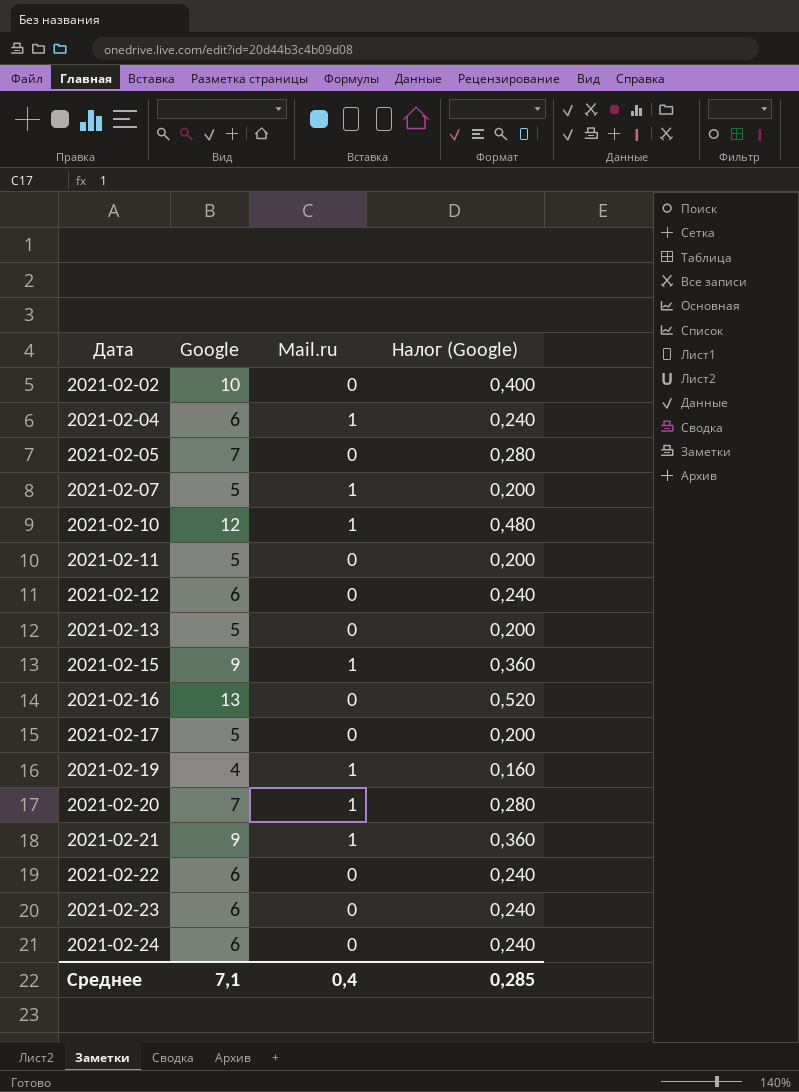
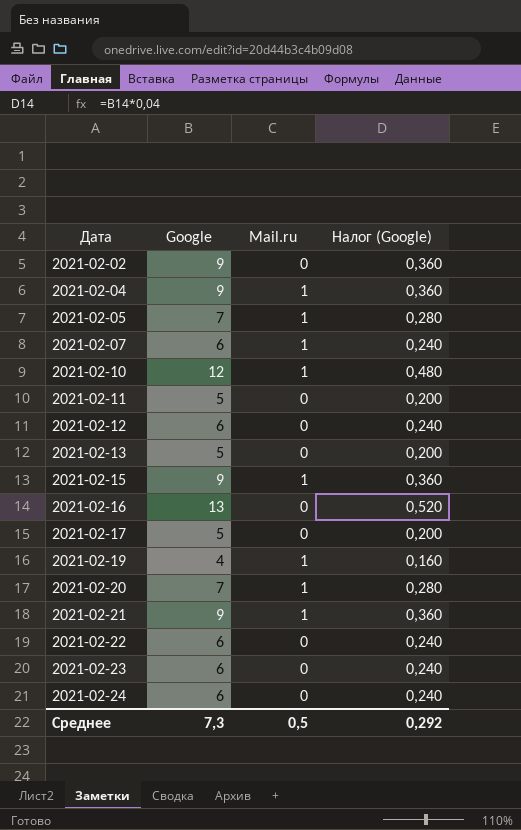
2021-02-02 | Google: 10 -> 9
2021-02-02 | Налог (Google): 0,400 -> 0,360
2021-02-04 | Google: 6 -> 9
2021-02-04 | Налог (Google): 0,240 -> 0,360
2021-02-05 | Mail.ru: 0 -> 1
2021-02-07 | Google: 5 -> 6
2021-02-07 | Налог (Google): 0,200 -> 0,240
Среднее | Google: 7,1 -> 7,3
Среднее | Mail.ru: 0,4 -> 0,5
Среднее | Налог (Google): 0,285 -> 0,292

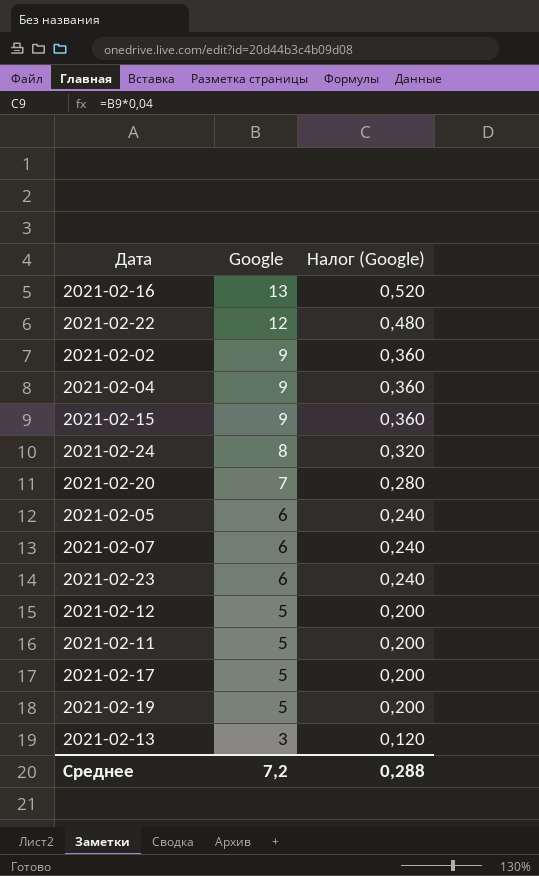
row order: Дата ascending -> Google descending
column Mail.ru | position: 3 -> none
row 2021-02-10: 12 | 1 | 0,480 -> none
row 2021-02-21: 9 | 1 | 0,360 -> none
2021-02-22 | Google: 6 -> 12
2021-02-22 | Налог (Google): 0,240 -> 0,480
2021-02-24 | Google: 6 -> 8
2021-02-24 | Налог (Google): 0,240 -> 0,320
2021-02-05 | Google: 7 -> 6
2021-02-05 | Налог (Google): 0,280 -> 0,240
2021-02-12 | Google: 6 -> 5
2021-02-12 | Налог (Google): 0,240 -> 0,200
2021-02-19 | Google: 4 -> 5
2021-02-19 | Налог (Google): 0,160 -> 0,200
2021-02-13 | Google: 5 -> 3
2021-02-13 | Налог (Google): 0,200 -> 0,120
Среднее | Google: 7,3 -> 7,2
Среднее | Налог (Google): 0,292 -> 0,288

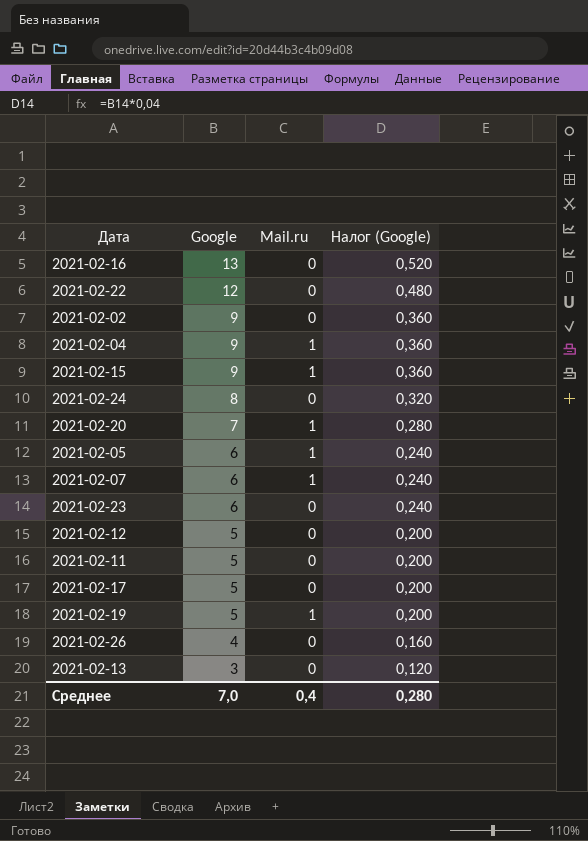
column Mail.ru | position: none -> 3
row 2021-02-26: none -> 4 | 0 | 0,160
Среднее | Google: 7,2 -> 7,0
Среднее | Налог (Google): 0,288 -> 0,280

